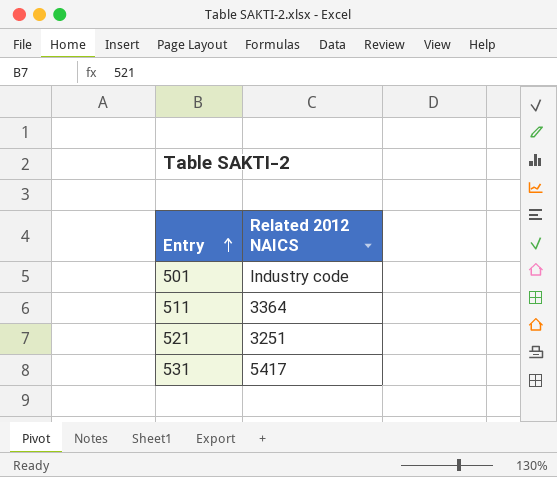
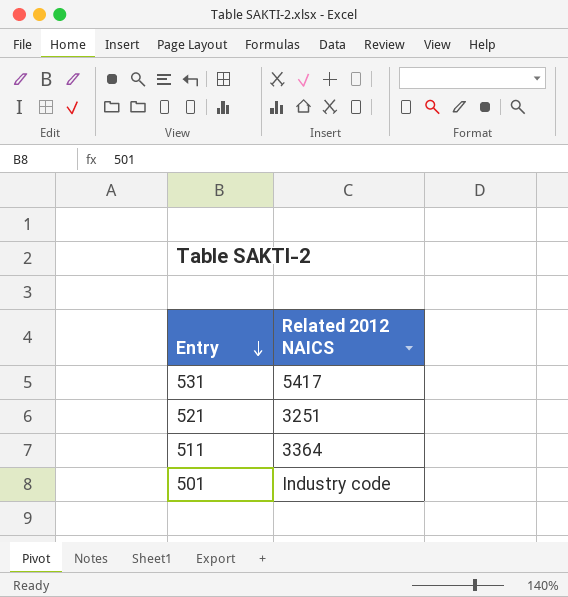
row order: Entry ascending -> Entry descending

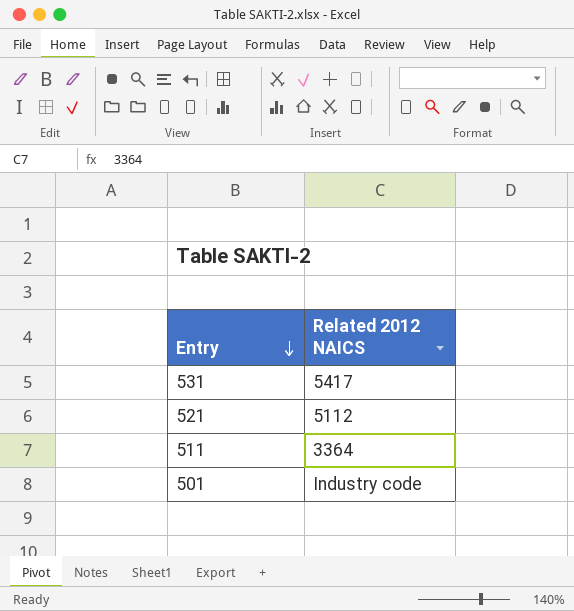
521 | Related 2012 NAICS: 3251 -> 5112

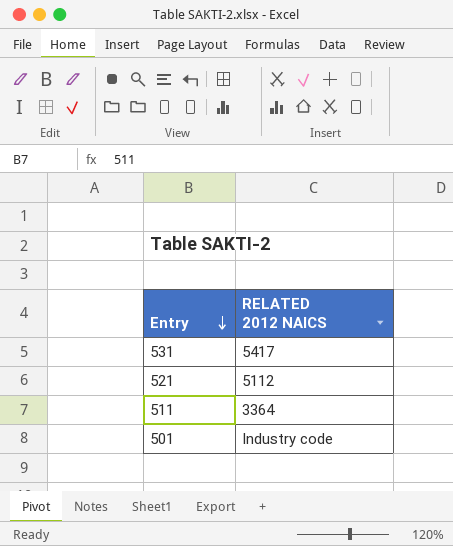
column name: Related 2012 NAICS -> RELATED 2012 NAICS

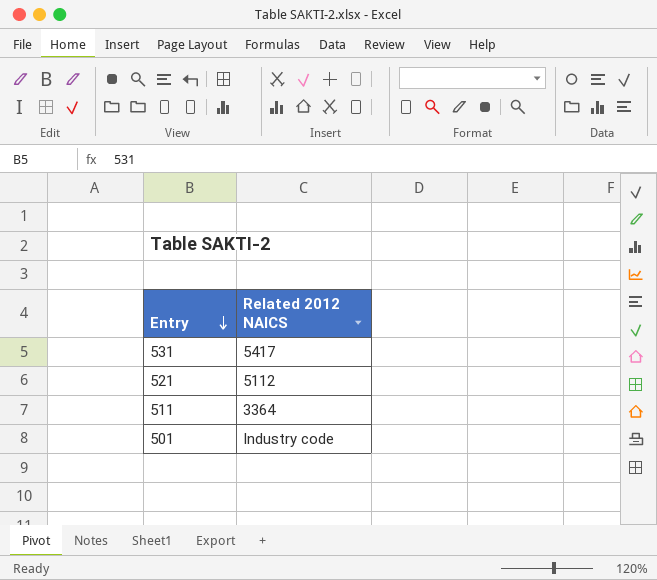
column name: RELATED 2012 NAICS -> Related 2012 NAICS

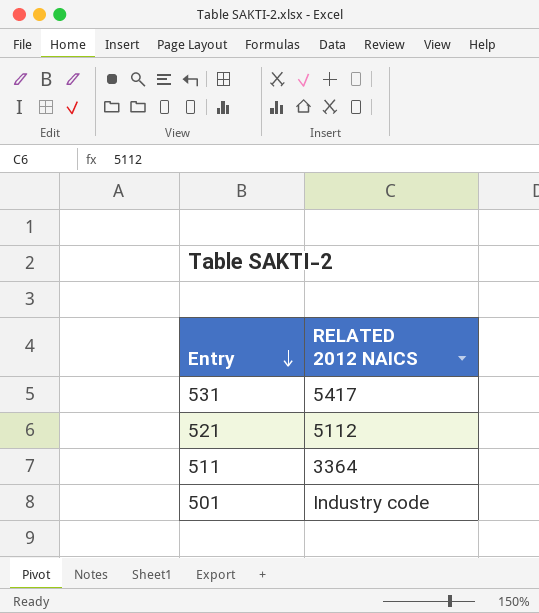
column name: Related 2012 NAICS -> RELATED 2012 NAICS

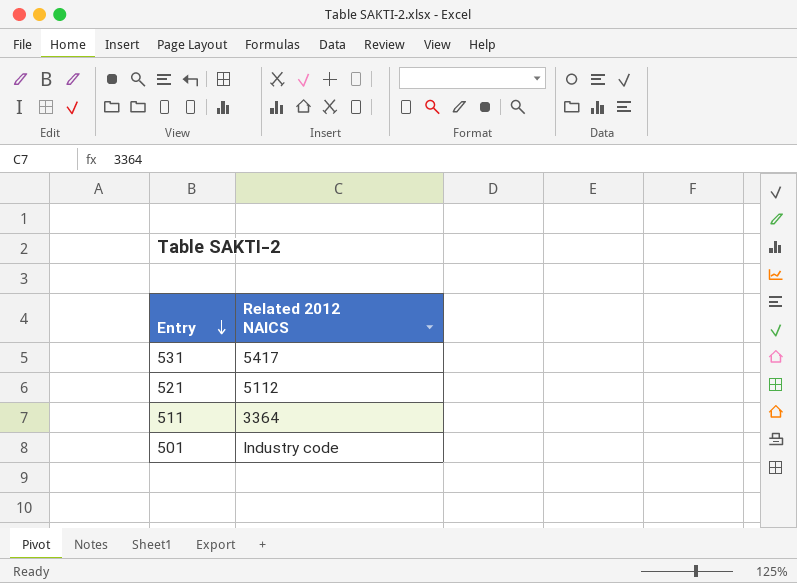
column name: RELATED 2012 NAICS -> Related 2012 NAICS

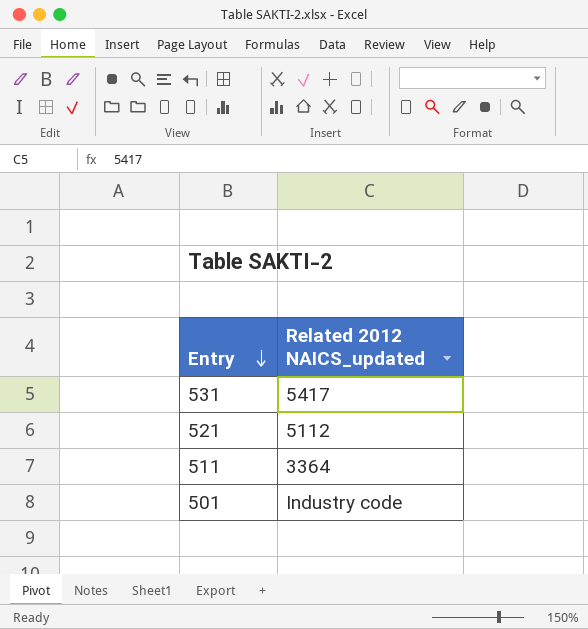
column name: Related 2012 NAICS -> Related 2012 NAICS_updated

